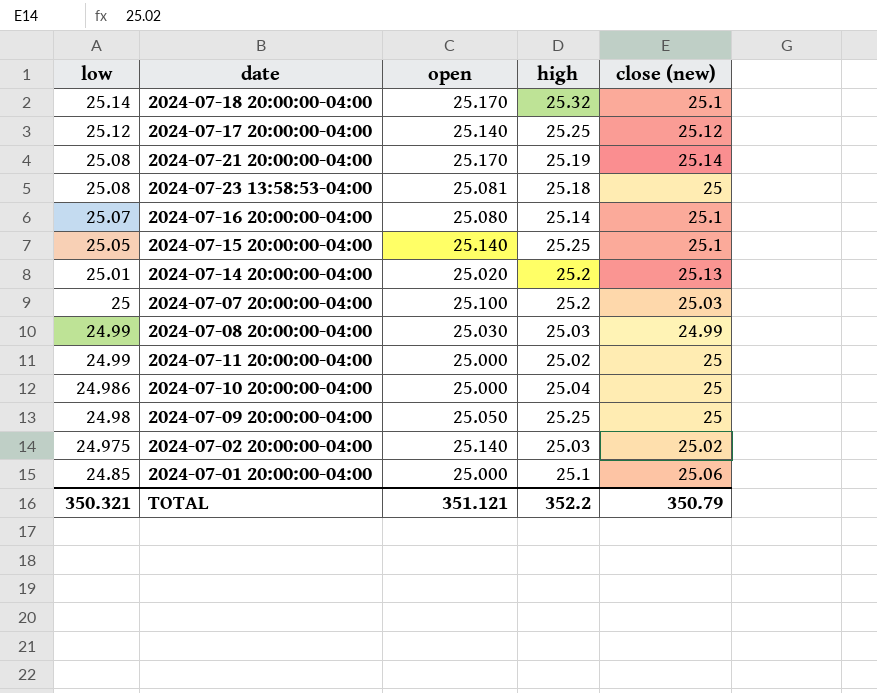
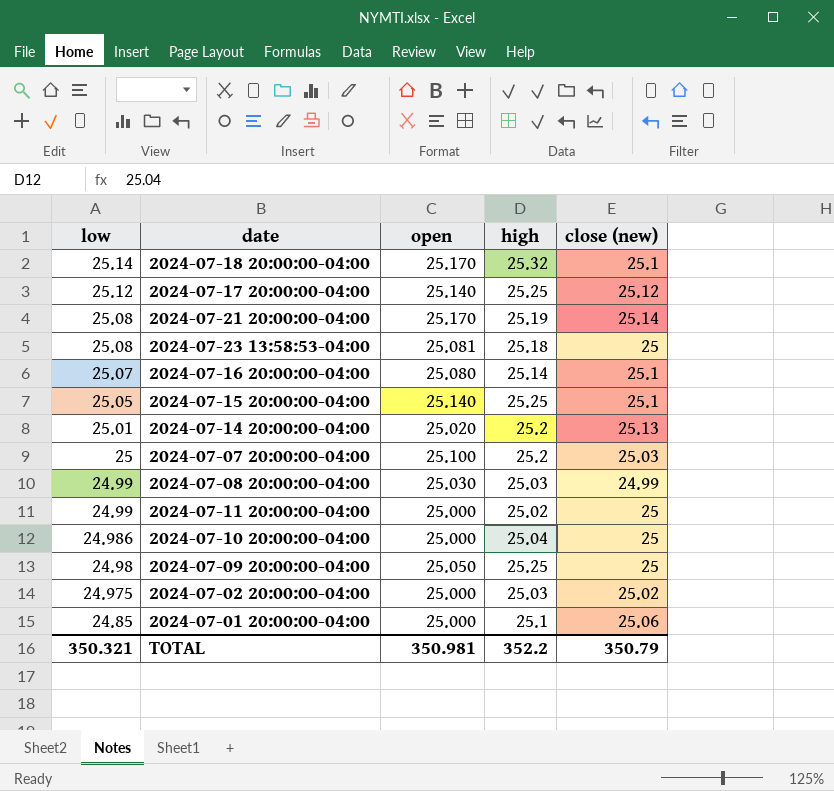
2024-07-02 20:00:00-04:00 | open: 25.140 -> 25.000
TOTAL | open: 351.121 -> 350.981

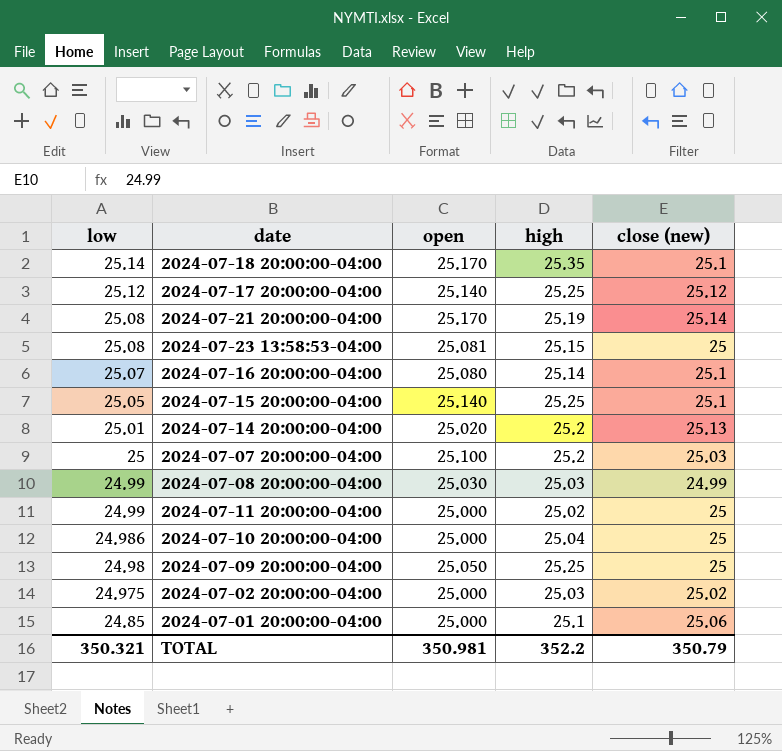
2024-07-18 20:00:00-04:00 | high: 25.32 -> 25.35
2024-07-23 13:58:53-04:00 | high: 25.18 -> 25.15

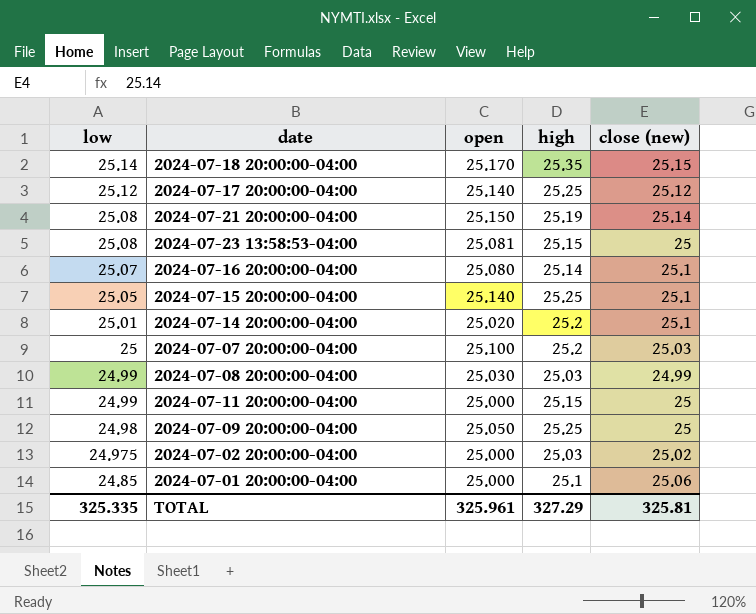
row 2024-07-10 20:00:00-04:00: 24.986 | 25.000 | 25.04 | 25 -> none
2024-07-18 20:00:00-04:00 | close (new): 25.1 -> 25.15
2024-07-21 20:00:00-04:00 | open: 25.170 -> 25.150
2024-07-14 20:00:00-04:00 | close (new): 25.13 -> 25.1
2024-07-11 20:00:00-04:00 | high: 25.02 -> 25.15
TOTAL | low: 350.321 -> 325.335
TOTAL | open: 350.981 -> 325.961
TOTAL | high: 352.2 -> 327.29
TOTAL | close (new): 350.79 -> 325.81

